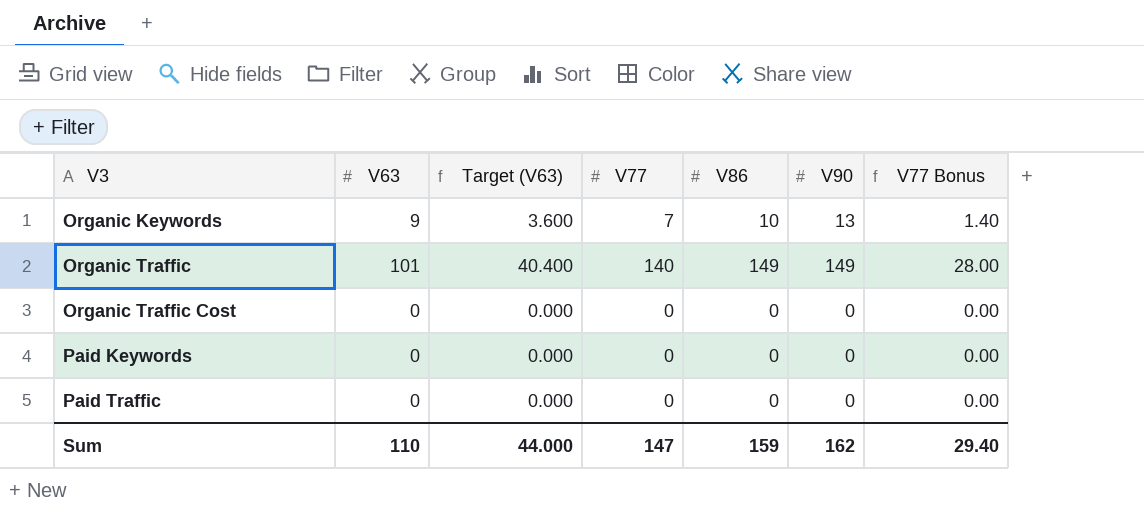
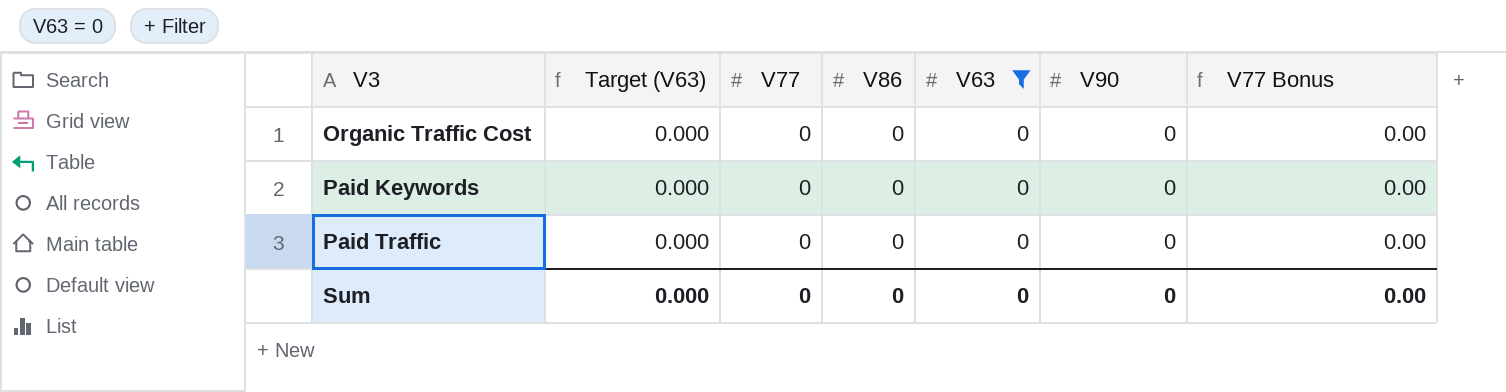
filter: none -> V63 = 0
column V63 | position: 2 -> 5
Sum | Target (V63): 44.000 -> 0.000
Sum | V77: 147 -> 0
Sum | V86: 159 -> 0
Sum | V63: 110 -> 0
Sum | V90: 162 -> 0
Sum | V77 Bonus: 29.40 -> 0.00

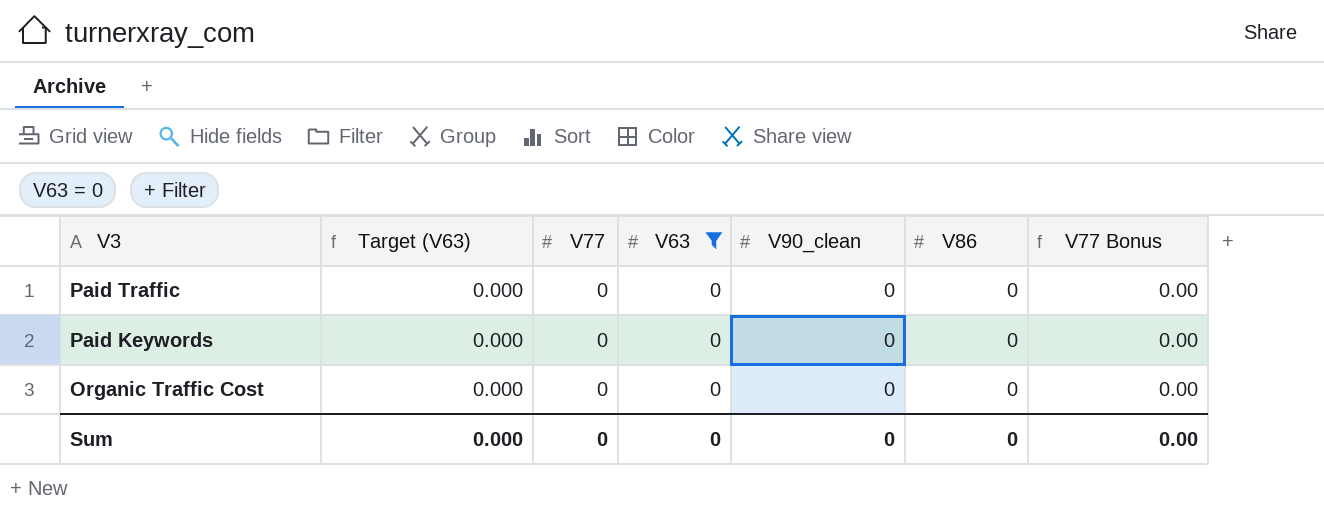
row order: V3 ascending -> V3 descending
column name: V90 -> V90_clean
column V86 | position: 4 -> 6

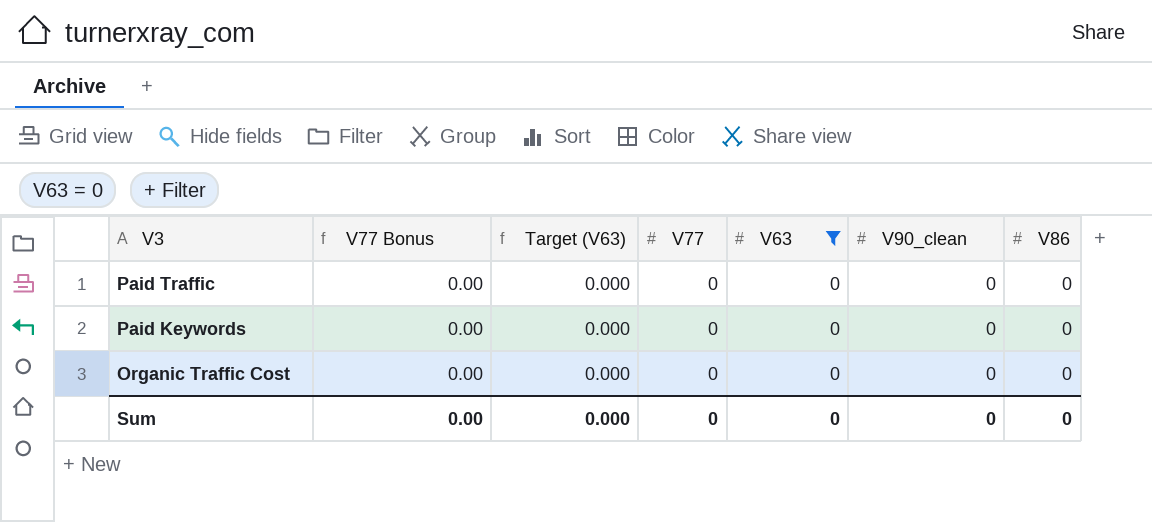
column V77 Bonus | position: 7 -> 2

